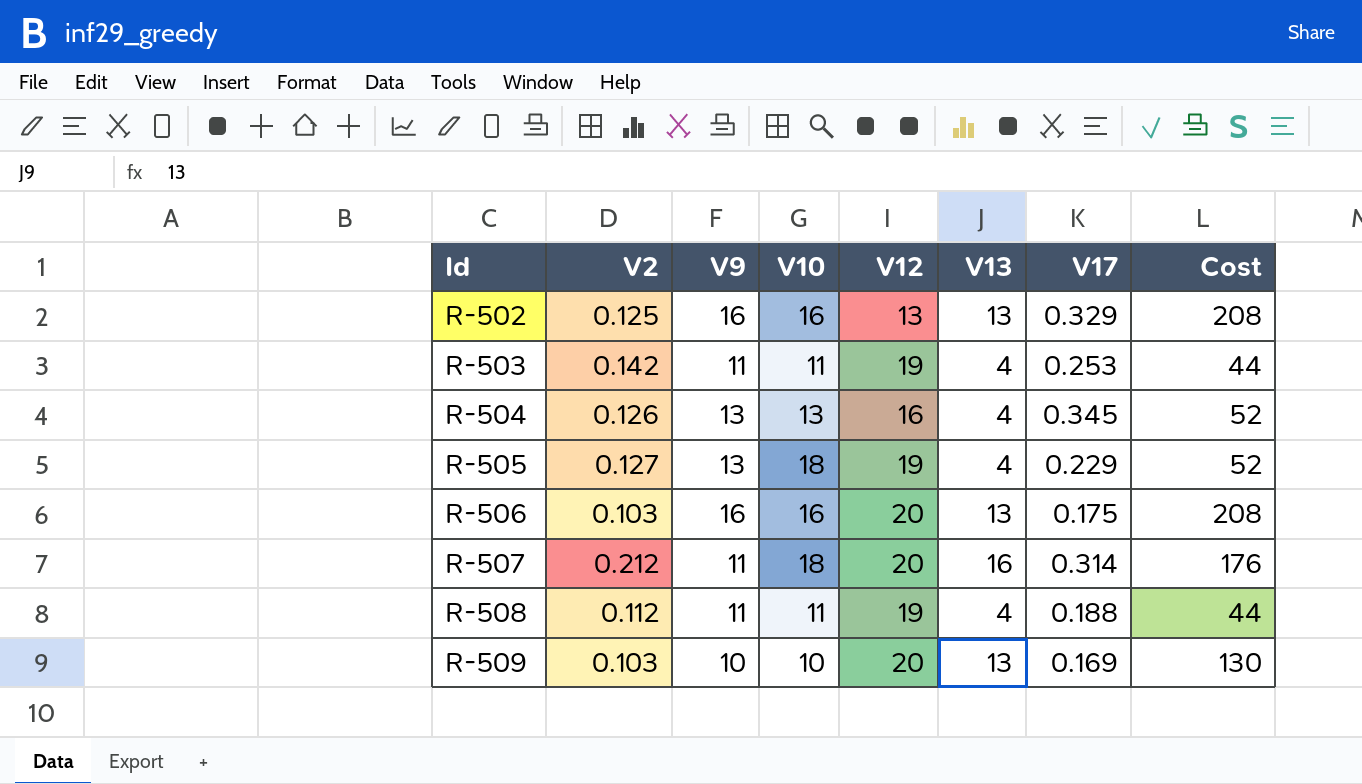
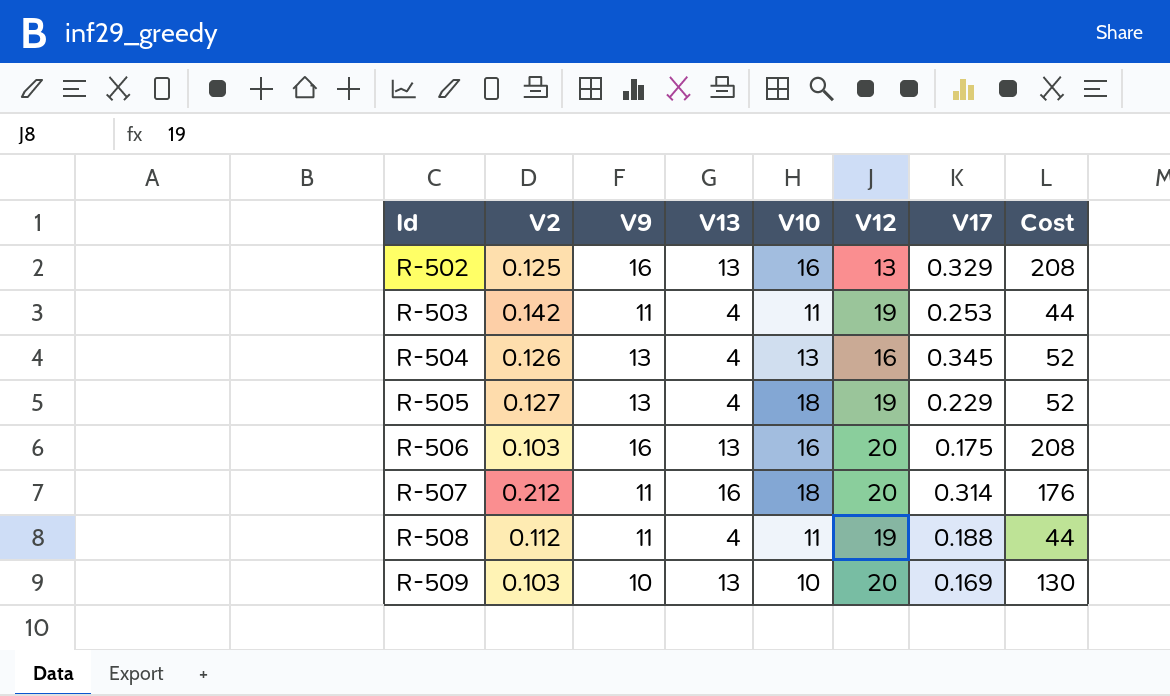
column V13 | position: 6 -> 4

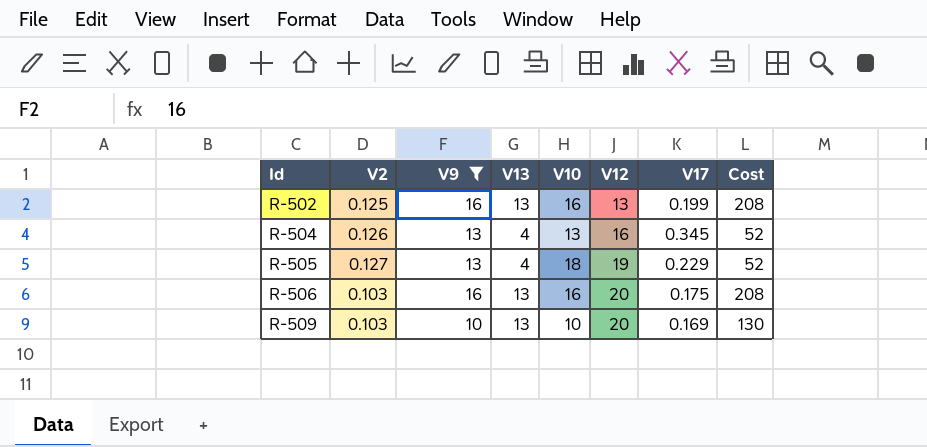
filter: none -> V9 != 11
R-502 | V17: 0.329 -> 0.199

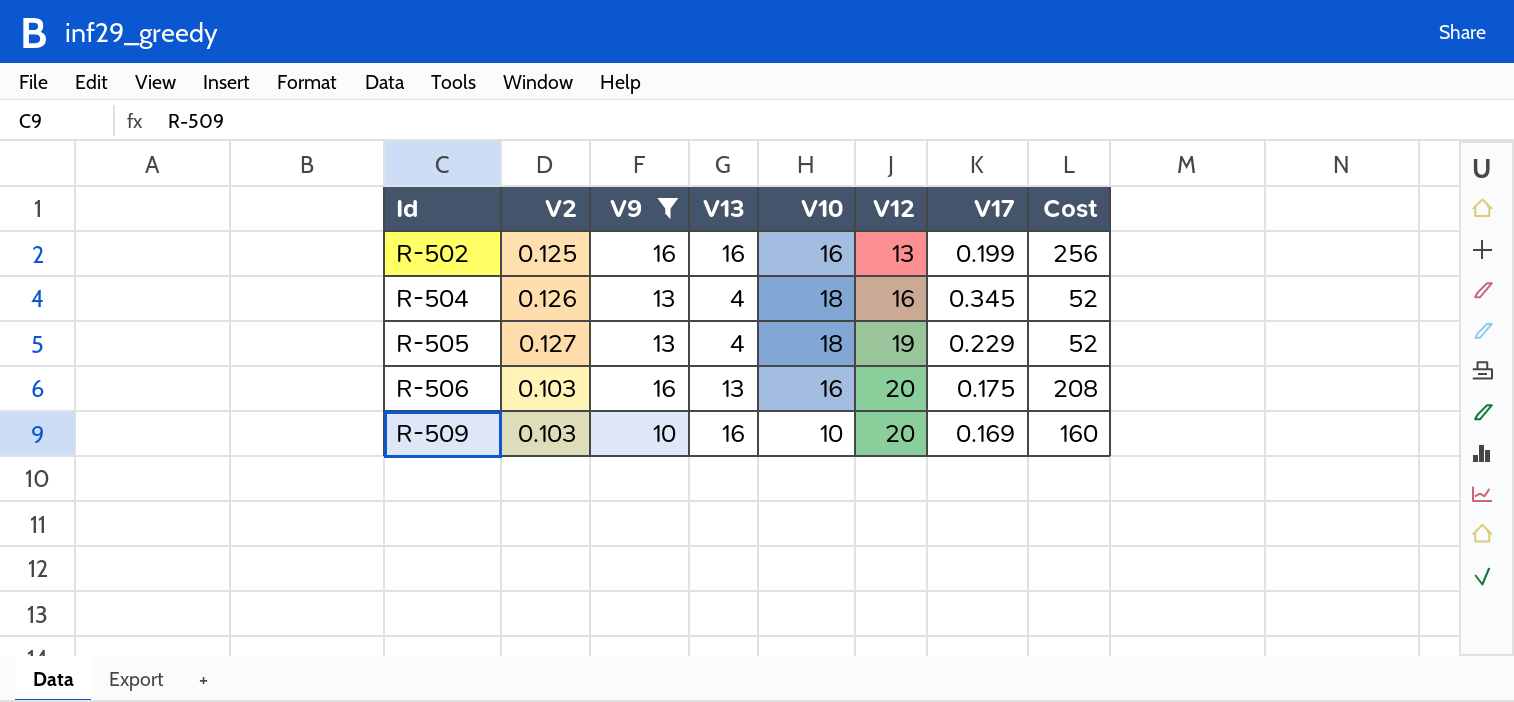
R-502 | V13: 13 -> 16
R-502 | Cost: 208 -> 256
R-504 | V10: 13 -> 18
R-509 | V13: 13 -> 16
R-509 | Cost: 130 -> 160

